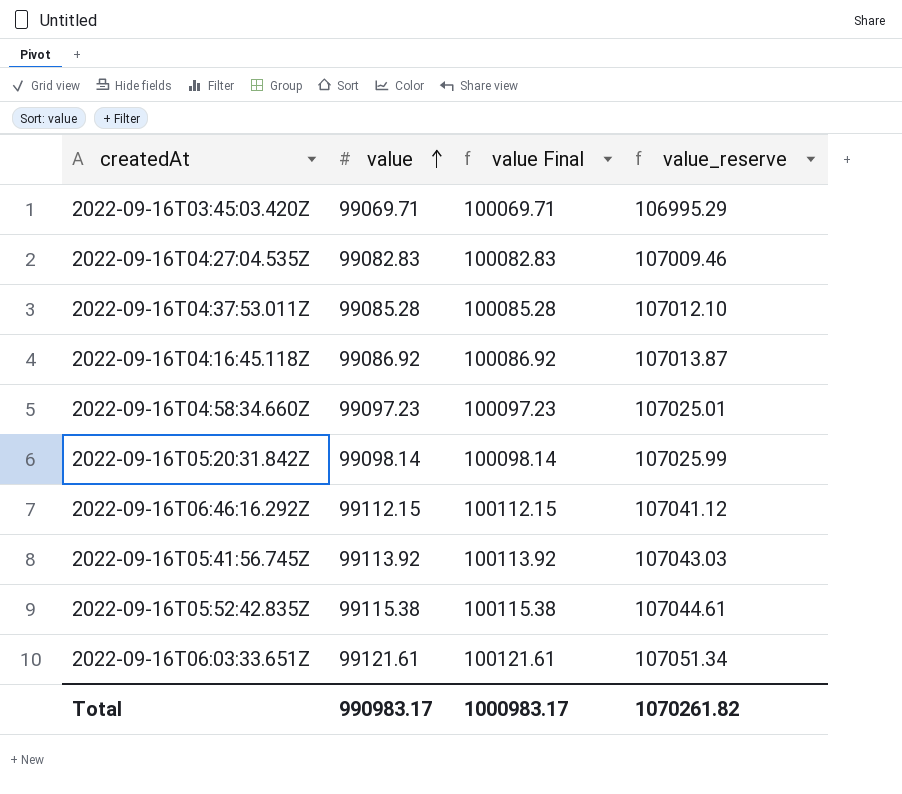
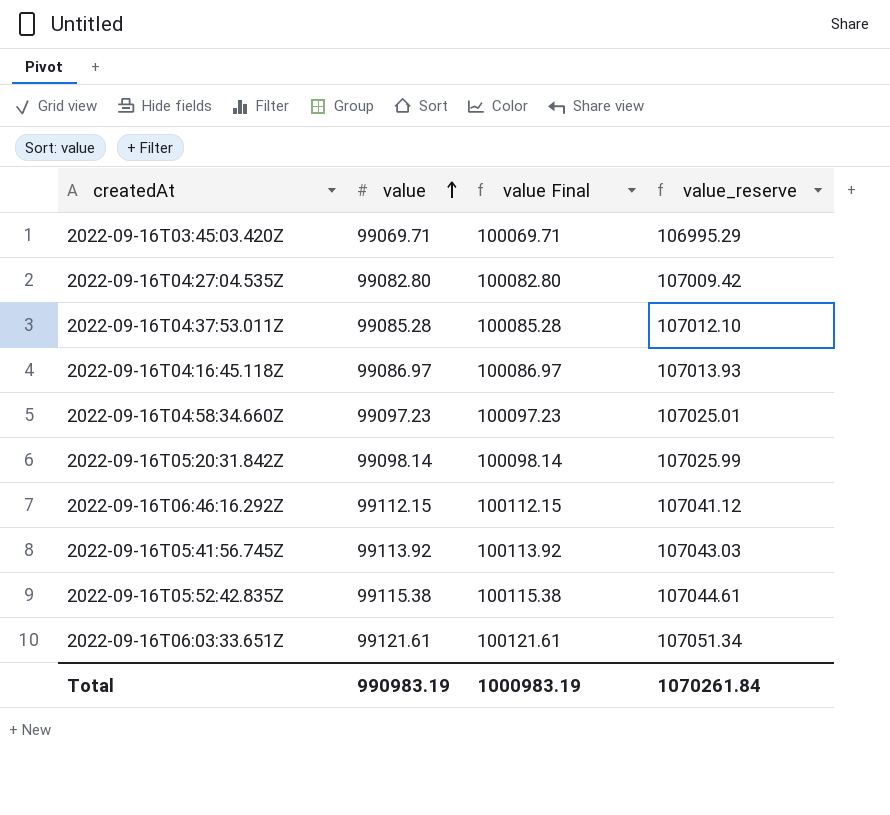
2022-09-16T04:27:04.535Z | value: 99082.83 -> 99082.80
2022-09-16T04:27:04.535Z | value Final: 100082.83 -> 100082.80
2022-09-16T04:27:04.535Z | value_reserve: 107009.46 -> 107009.42
2022-09-16T04:16:45.118Z | value: 99086.92 -> 99086.97
2022-09-16T04:16:45.118Z | value Final: 100086.92 -> 100086.97
2022-09-16T04:16:45.118Z | value_reserve: 107013.87 -> 107013.93
Total | value: 990983.17 -> 990983.19
Total | value Final: 1000983.17 -> 1000983.19
Total | value_reserve: 1070261.82 -> 1070261.84

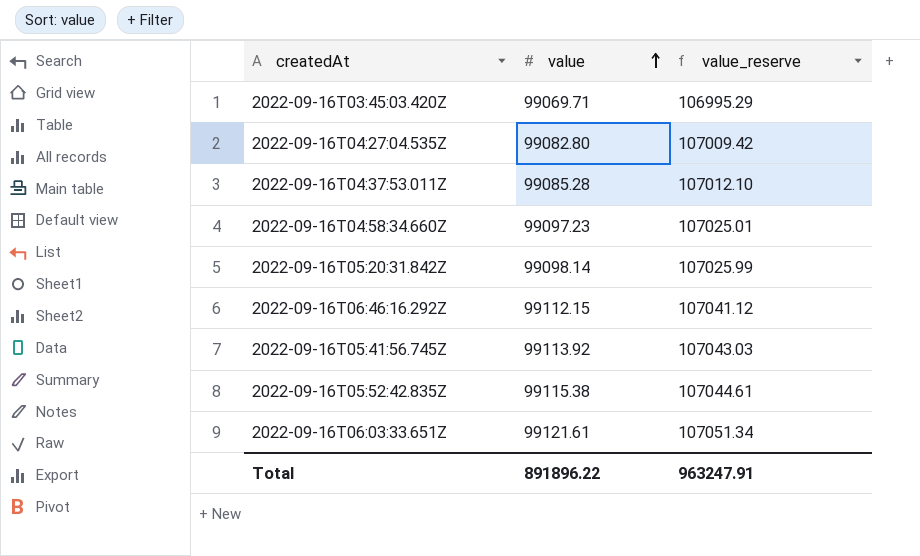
column value Final | formula: [value] + 1000 -> none
row 2022-09-16T04:16:45.118Z: 99086.97 | 100086.97 | 107013.93 -> none
Total | value: 990983.19 -> 891896.22
Total | value_reserve: 1070261.84 -> 963247.91

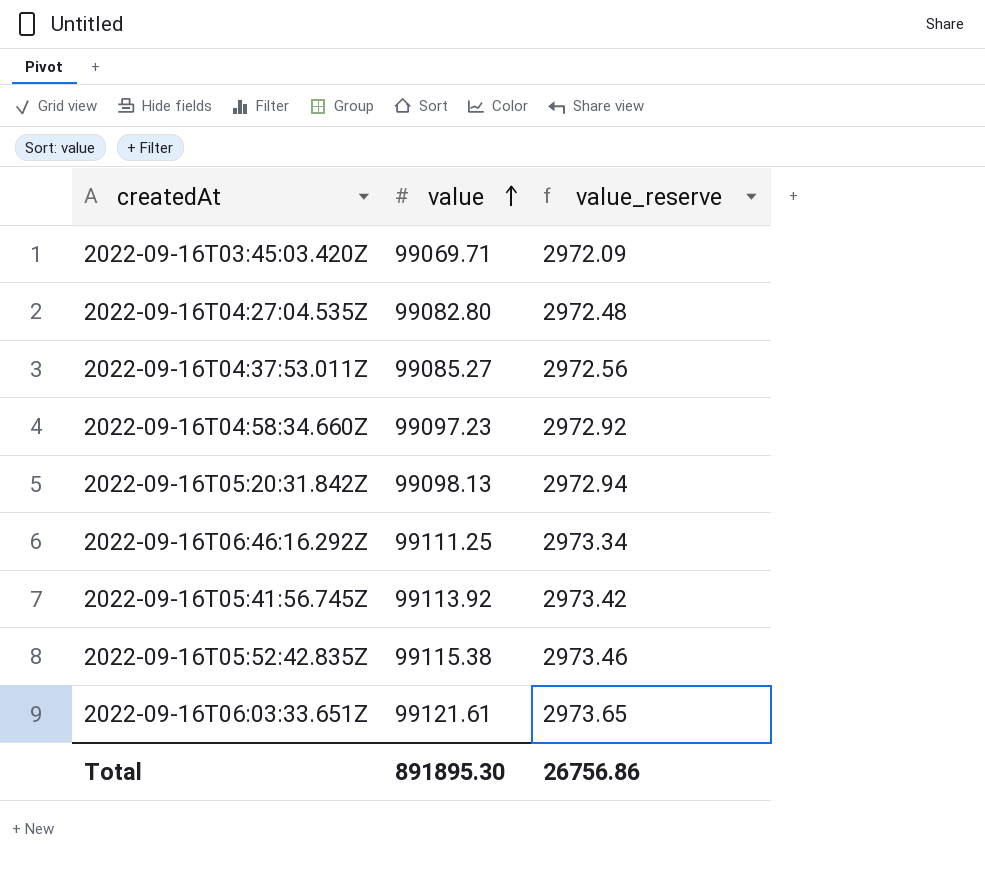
column value_reserve | formula: [value] * 1.08 -> [value] * 0.03
2022-09-16T04:37:53.011Z | value: 99085.28 -> 99085.27
2022-09-16T05:20:31.842Z | value: 99098.14 -> 99098.13
2022-09-16T06:46:16.292Z | value: 99112.15 -> 99111.25
Total | value: 891896.22 -> 891895.30
Total | value_reserve: 963247.91 -> 26756.86

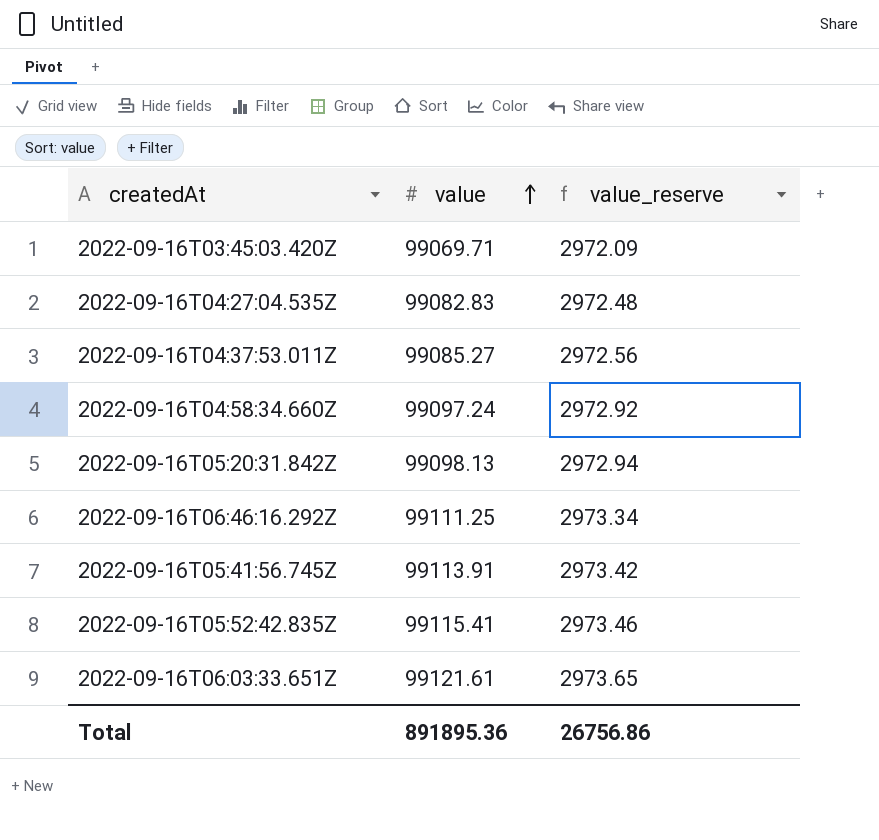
2022-09-16T04:27:04.535Z | value: 99082.80 -> 99082.83
2022-09-16T04:58:34.660Z | value: 99097.23 -> 99097.24
2022-09-16T05:41:56.745Z | value: 99113.92 -> 99113.91
2022-09-16T05:52:42.835Z | value: 99115.38 -> 99115.41
Total | value: 891895.30 -> 891895.36

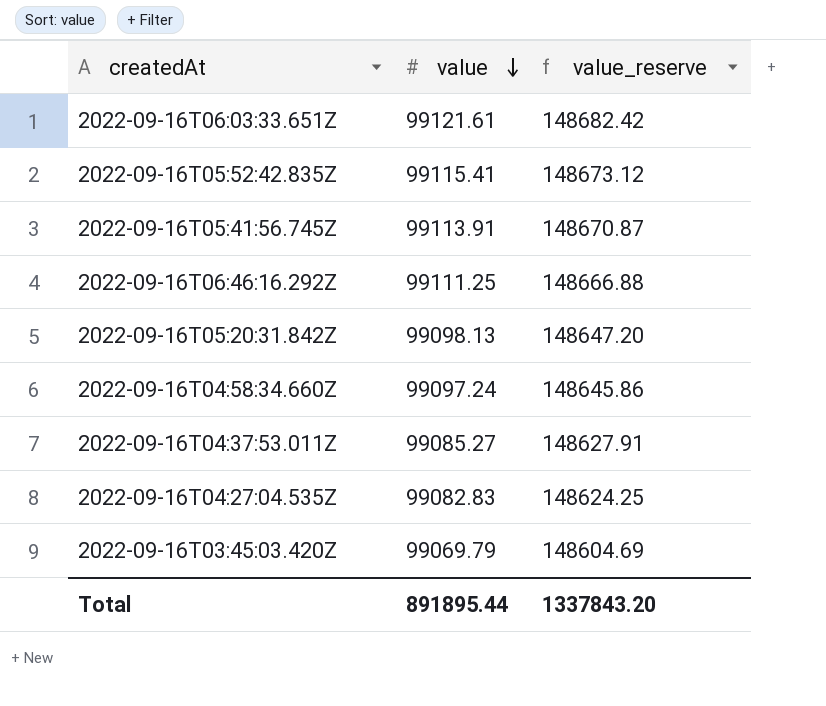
row order: value ascending -> value descending
column value_reserve | formula: [value] * 0.03 -> [value] * 1.5
2022-09-16T03:45:03.420Z | value: 99069.71 -> 99069.79
Total | value: 891895.36 -> 891895.44
Total | value_reserve: 26756.86 -> 1337843.20

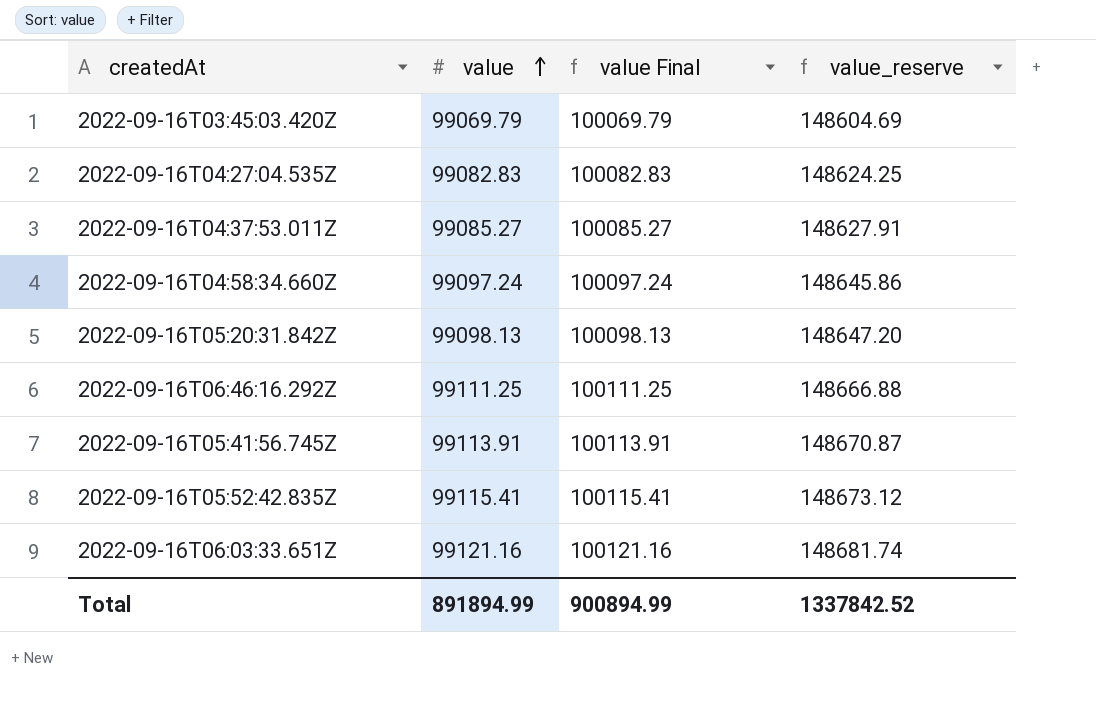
row order: value descending -> value ascending
column value Final | formula: none -> [value] + 1000
2022-09-16T06:03:33.651Z | value: 99121.61 -> 99121.16
2022-09-16T06:03:33.651Z | value_reserve: 148682.42 -> 148681.74
Total | value: 891895.44 -> 891894.99
Total | value_reserve: 1337843.20 -> 1337842.52

